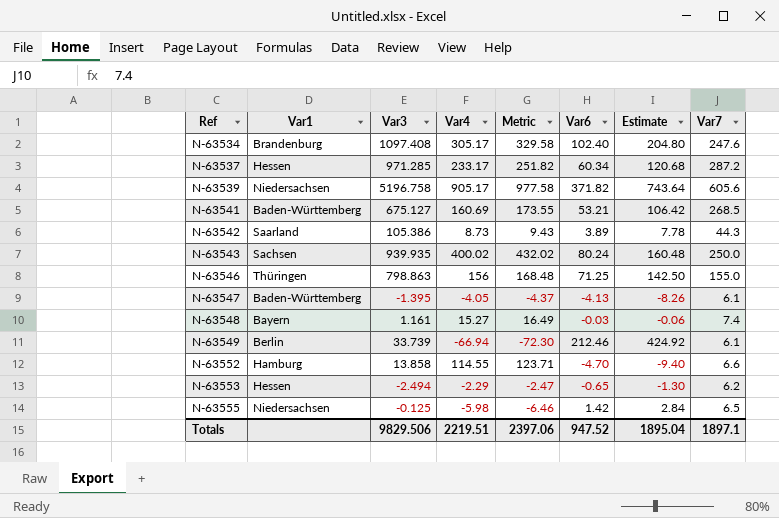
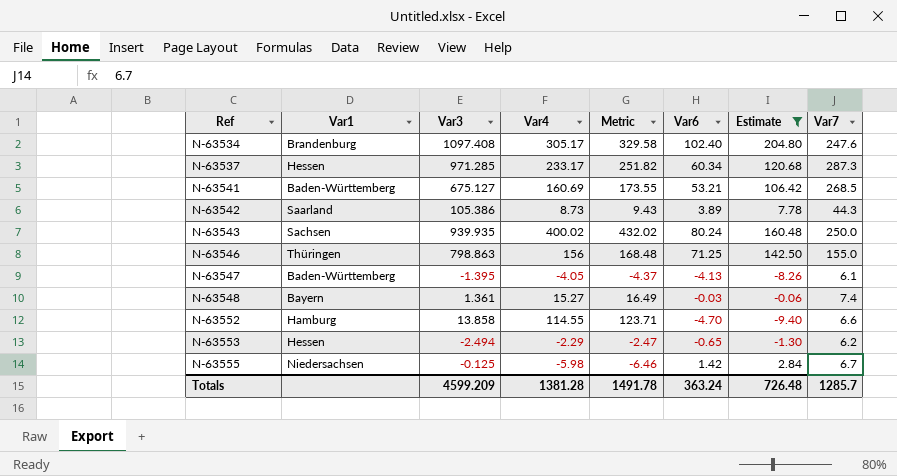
filter: none -> Estimate <= 204.80
N-63537 | Var7: 287.2 -> 287.3
N-63548 | Var3: 1.161 -> 1.361
N-63555 | Var7: 6.5 -> 6.7
Totals | Var3: 9829.506 -> 4599.209
Totals | Var4: 2219.51 -> 1381.28
Totals | Metric: 2397.06 -> 1491.78
Totals | Var6: 947.52 -> 363.24
Totals | Estimate: 1895.04 -> 726.48
Totals | Var7: 1897.1 -> 1285.7

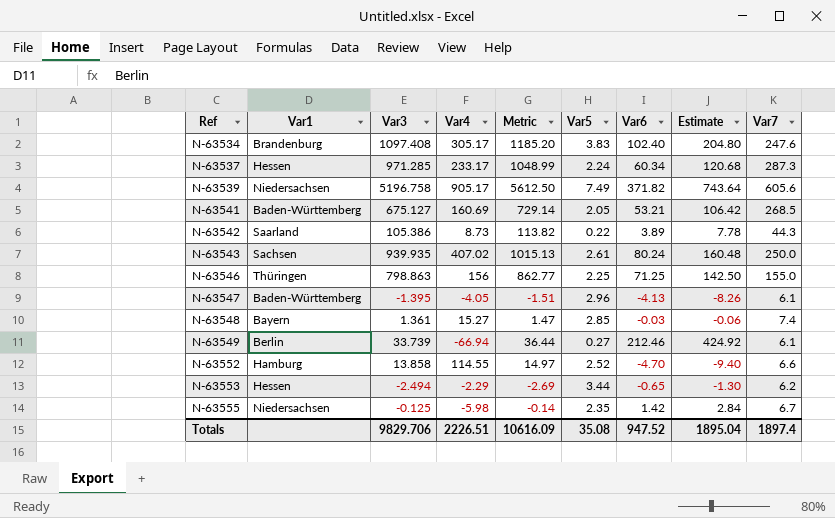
filter: Estimate <= 204.80 -> none
column Metric | formula: [Var4] * 1.08 -> [Var3] * 1.08
column Var5 | position: none -> 6
N-63543 | Var4: 400.02 -> 407.02
Totals | Var3: 4599.209 -> 9829.706
Totals | Var4: 1381.28 -> 2226.51
Totals | Metric: 1491.78 -> 10616.09
Totals | Var6: 363.24 -> 947.52
Totals | Estimate: 726.48 -> 1895.04
Totals | Var7: 1285.7 -> 1897.4

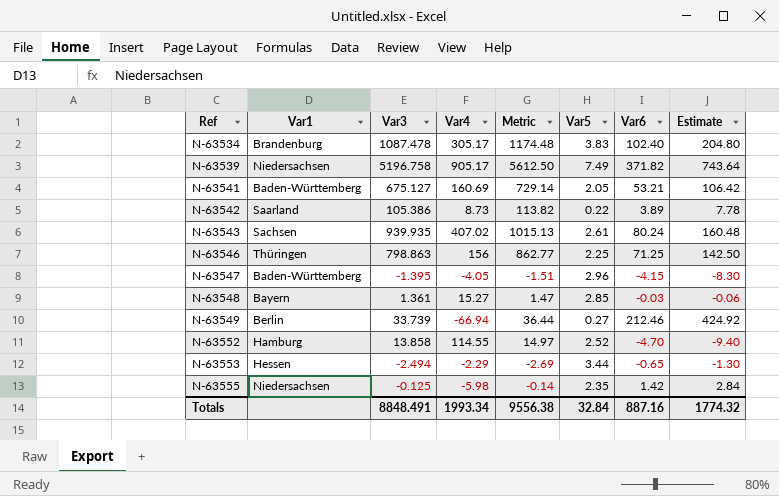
column Var7 | position: 9 -> none
row N-63537: Hessen | 971.285 | 233.17 | 1048.99 | 2.24 | 60.34 | 120.68 | 287.3 -> none
N-63534 | Var3: 1097.408 -> 1087.478
N-63534 | Metric: 1185.20 -> 1174.48
N-63547 | Var6: -4.13 -> -4.15
N-63547 | Estimate: -8.26 -> -8.30
Totals | Var3: 9829.706 -> 8848.491
Totals | Var4: 2226.51 -> 1993.34
Totals | Metric: 10616.09 -> 9556.38
Totals | Var5: 35.08 -> 32.84
Totals | Var6: 947.52 -> 887.16
Totals | Estimate: 1895.04 -> 1774.32

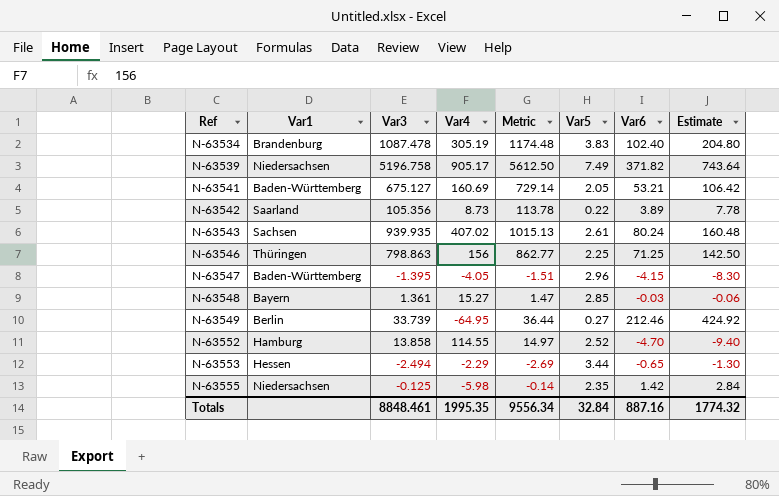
N-63534 | Var4: 305.17 -> 305.19
N-63542 | Var3: 105.386 -> 105.356
N-63542 | Metric: 113.82 -> 113.78
N-63549 | Var4: -66.94 -> -64.95
Totals | Var3: 8848.491 -> 8848.461
Totals | Var4: 1993.34 -> 1995.35
Totals | Metric: 9556.38 -> 9556.34

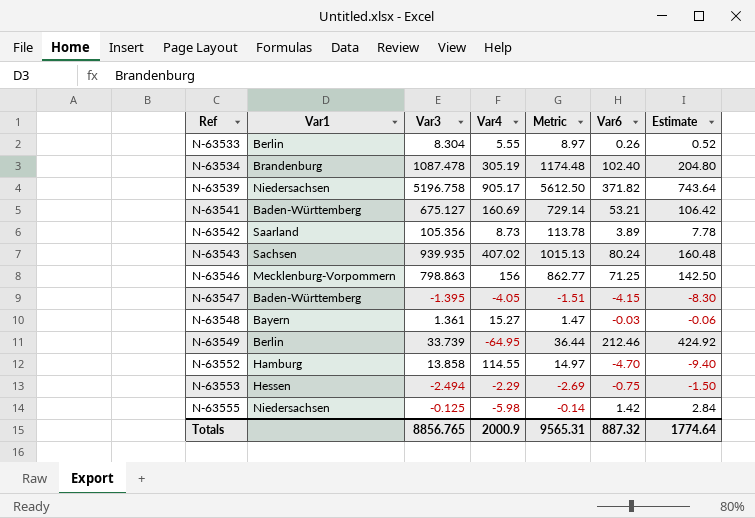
column Var5 | position: 6 -> none
row N-63533: none -> Berlin | 8.304 | 5.55 | 8.97 | 0.26 | 0.52
N-63546 | Var1: Thüringen -> Mecklenburg-Vorpommern
N-63553 | Var6: -0.65 -> -0.75
N-63553 | Estimate: -1.30 -> -1.50
Totals | Var3: 8848.461 -> 8856.765
Totals | Var4: 1995.35 -> 2000.9
Totals | Metric: 9556.34 -> 9565.31
Totals | Var6: 887.16 -> 887.32
Totals | Estimate: 1774.32 -> 1774.64

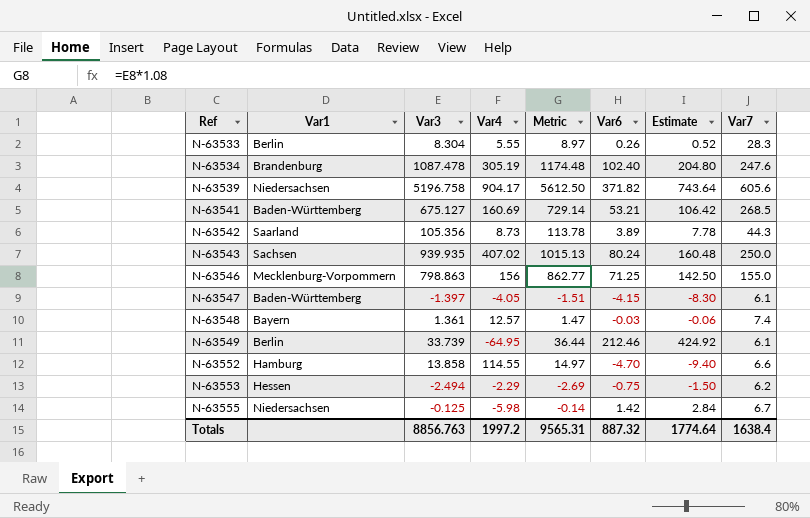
column Var7 | position: none -> 8
N-63539 | Var4: 905.17 -> 904.17
N-63547 | Var3: -1.395 -> -1.397
N-63548 | Var4: 15.27 -> 12.57
Totals | Var3: 8856.765 -> 8856.763
Totals | Var4: 2000.9 -> 1997.2

